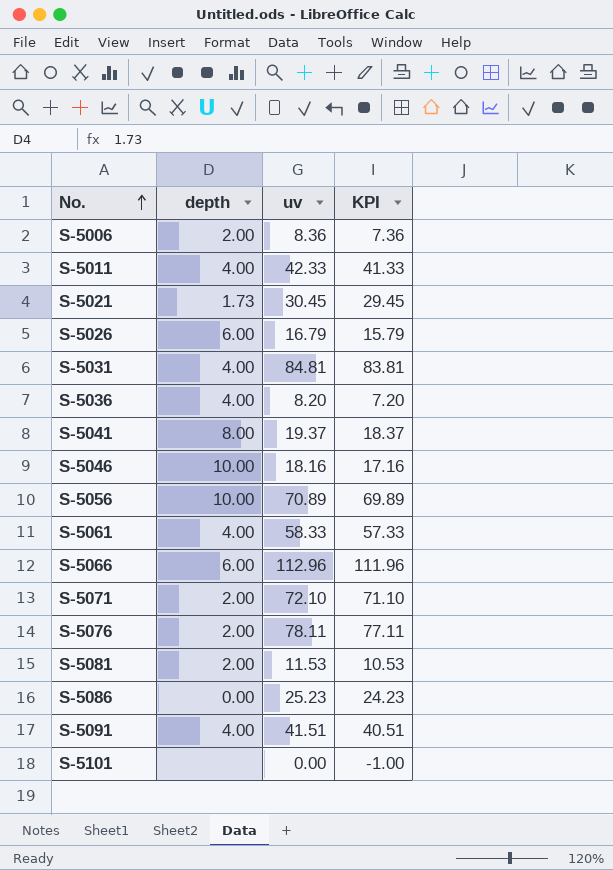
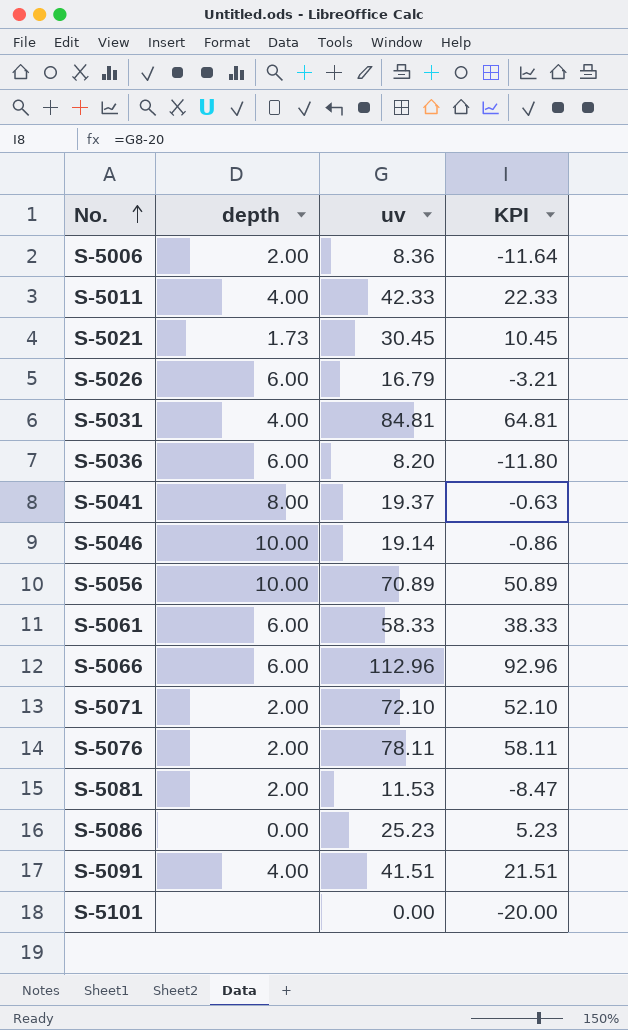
column KPI | formula: [uv] - 1 -> [uv] - 20
S-5036 | depth: 4.00 -> 6.00
S-5046 | uv: 18.16 -> 19.14
S-5061 | depth: 4.00 -> 6.00

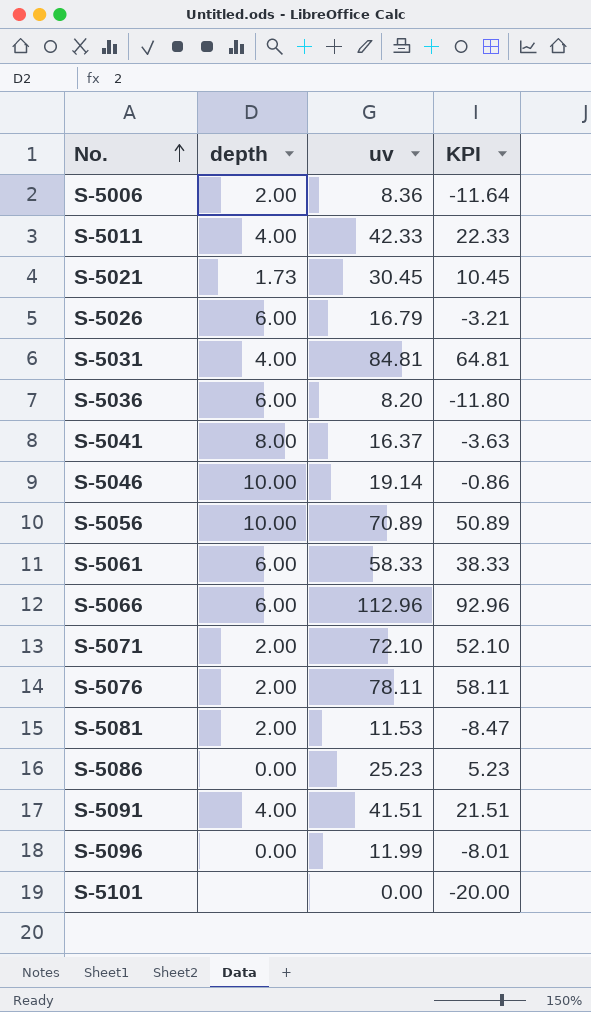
S-5041 | uv: 19.37 -> 16.37
S-5041 | KPI: -0.63 -> -3.63
row S-5096: none -> 0.00 | 11.99 | -8.01

